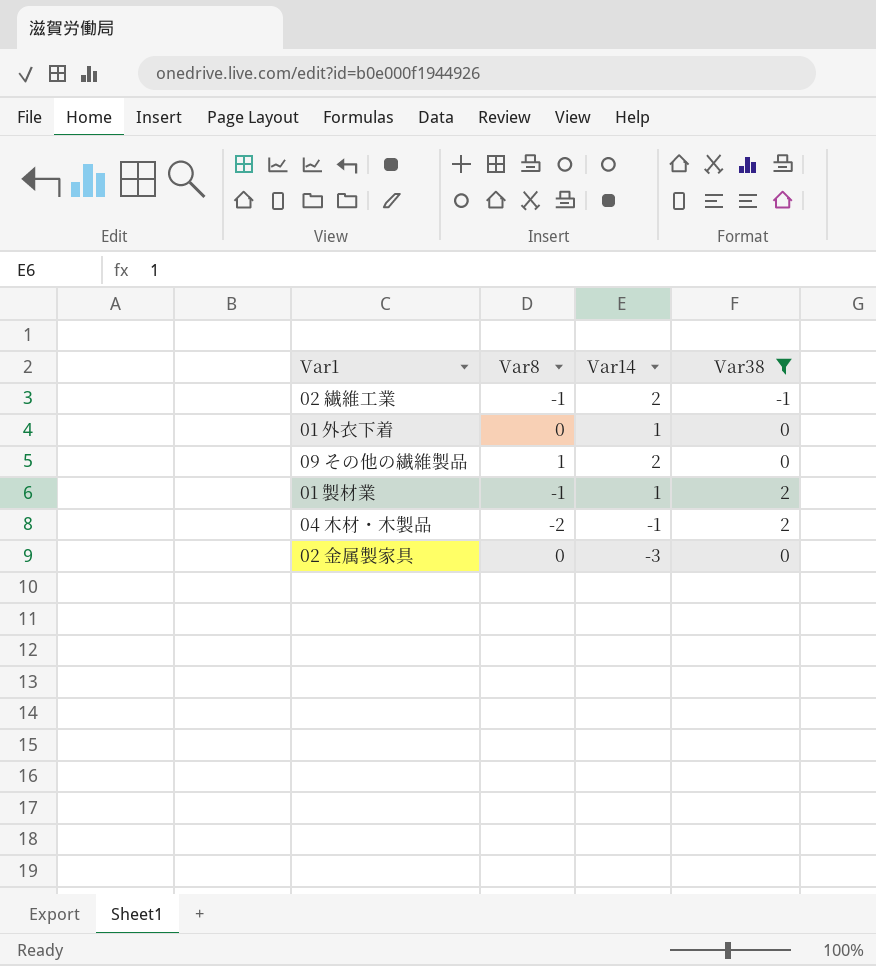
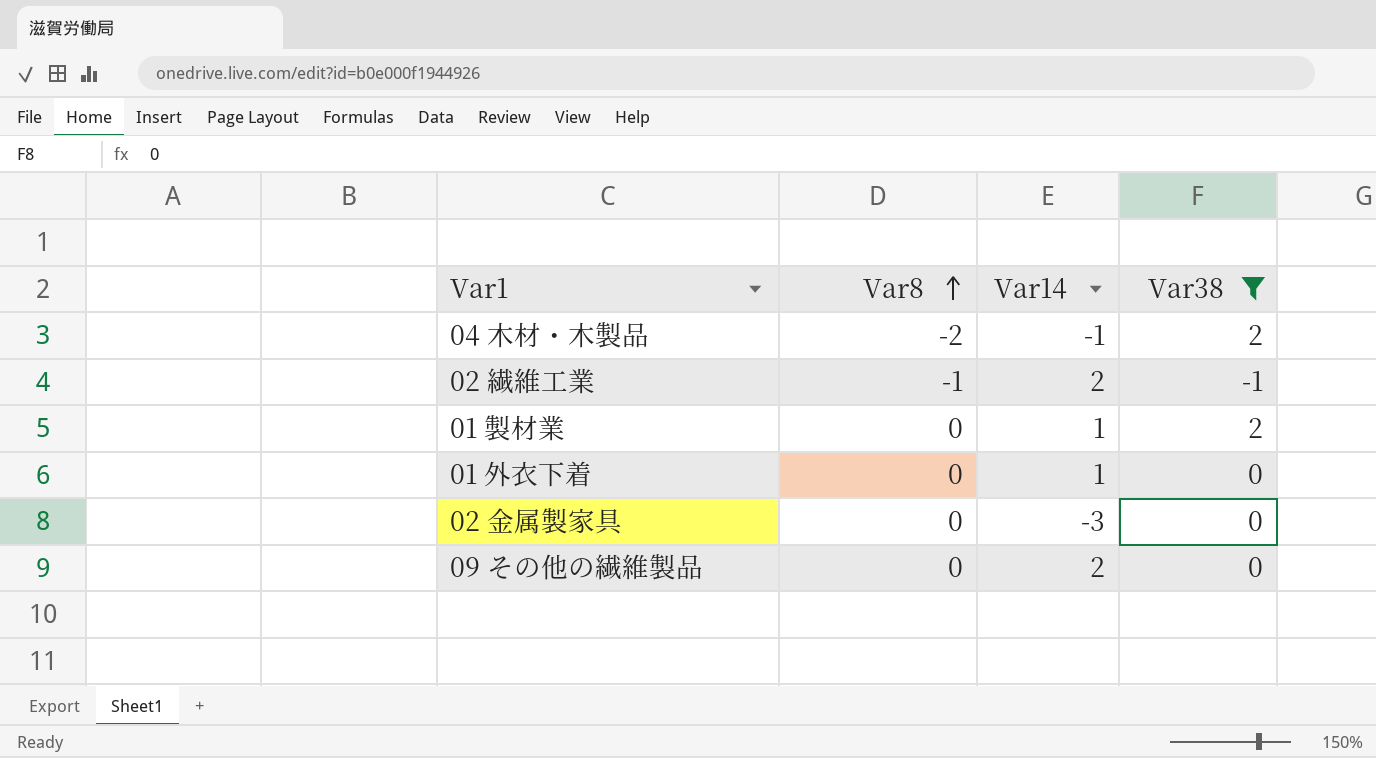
row order: none -> Var8 ascending
01 製材業 | Var8: -1 -> 0
09 その他の繊維製品 | Var8: 1 -> 0

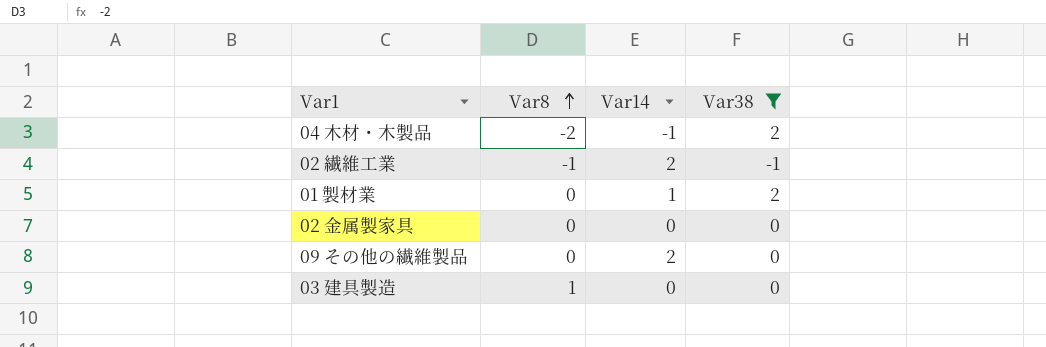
row 01 外衣下着: 0 | 1 | 0 -> none
02 金属製家具 | Var14: -3 -> 0
row 03 建具製造: none -> 1 | 0 | 0

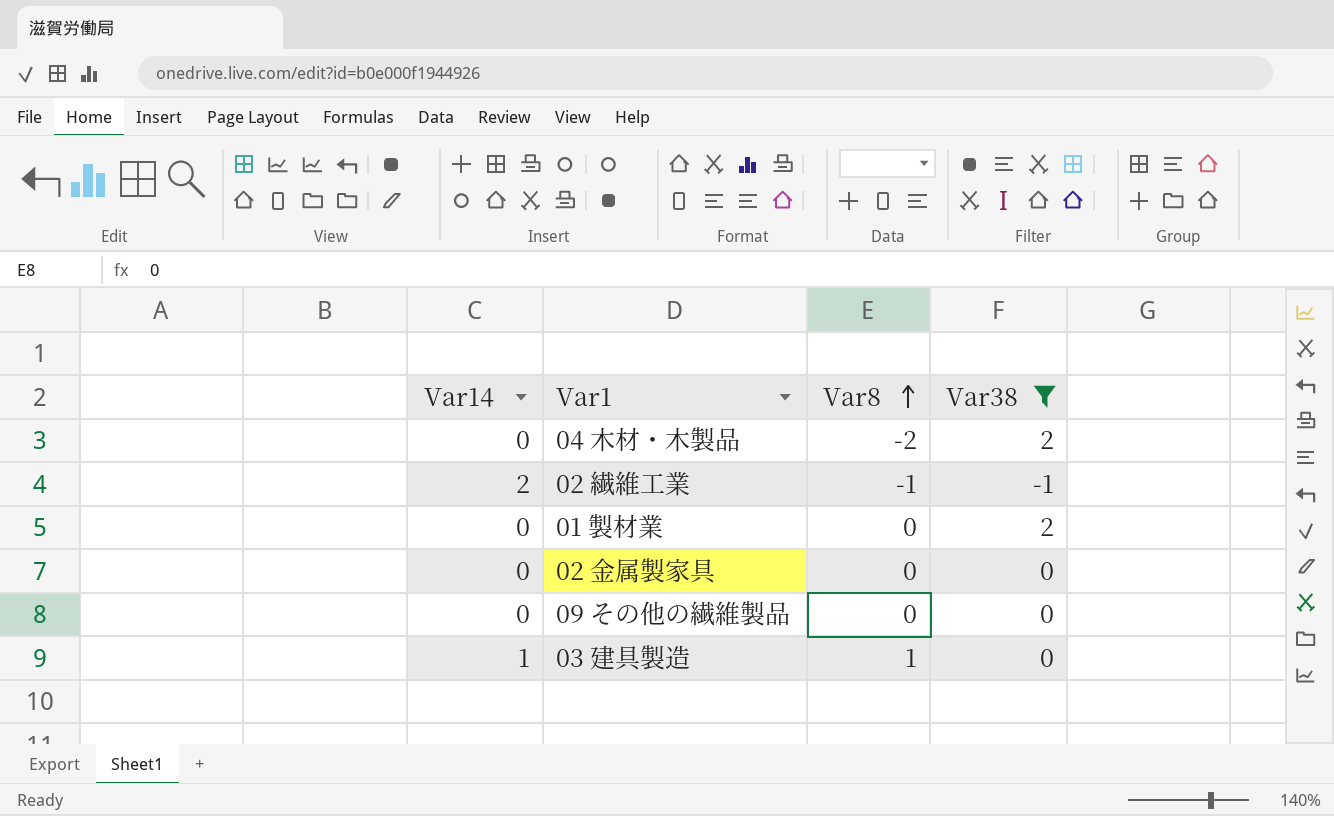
column Var14 | position: 3 -> 1
04 木材・木製品 | Var14: -1 -> 0
01 製材業 | Var14: 1 -> 0
09 その他の繊維製品 | Var14: 2 -> 0
03 建具製造 | Var14: 0 -> 1

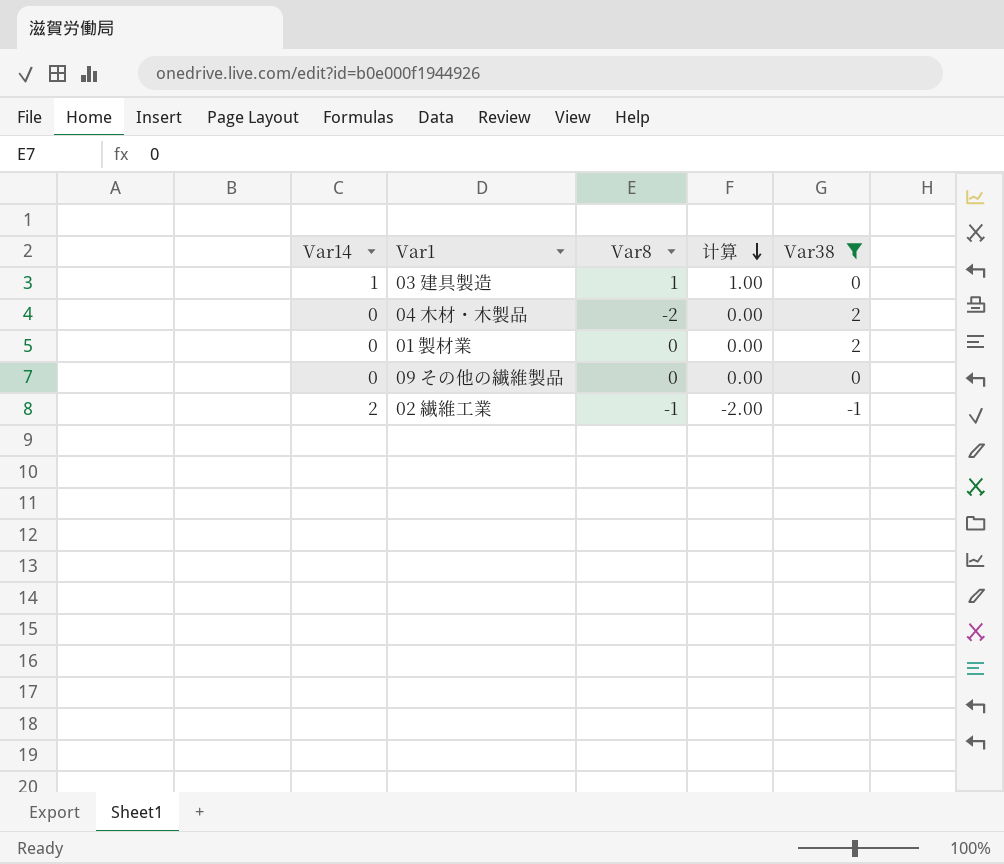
row order: Var8 ascending -> 计算 descending
column 计算 | formula: none -> [Var14] * [Var8]
row 02 金属製家具: 0 | 0 | 0 -> none

